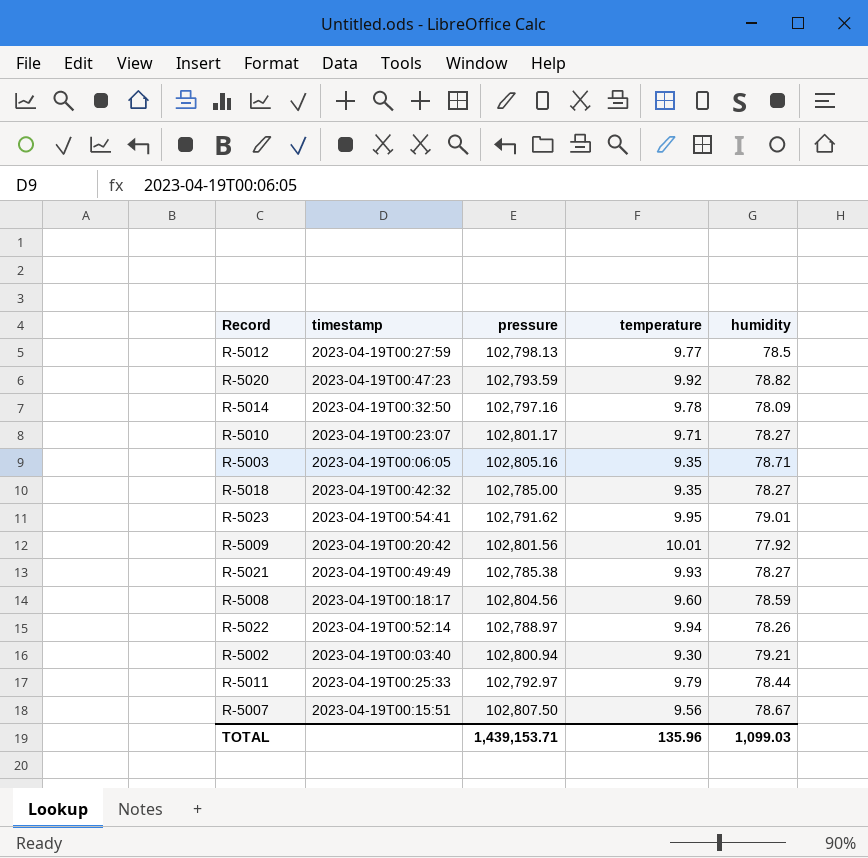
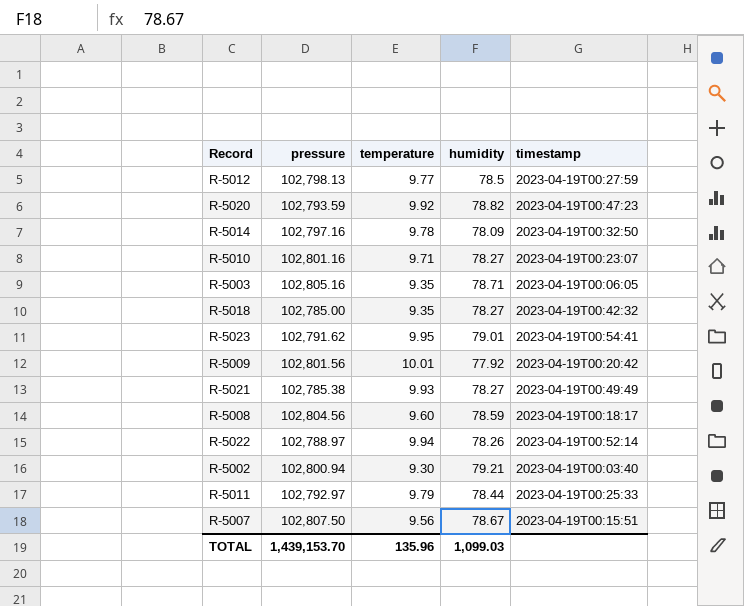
column timestamp | position: 2 -> 5
R-5010 | pressure: 102,801.17 -> 102,801.16
TOTAL | pressure: 1,439,153.71 -> 1,439,153.70

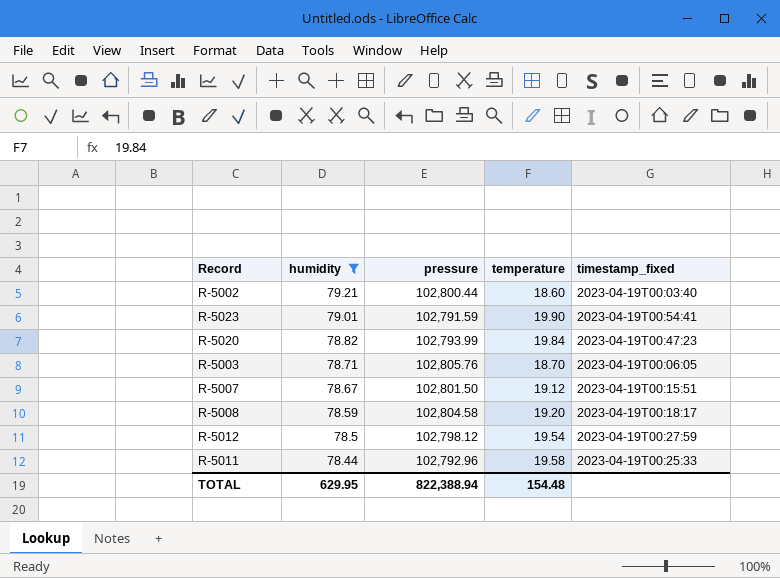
filter: none -> humidity >= 78.44
row order: none -> humidity descending
column humidity | position: 4 -> 2
column name: timestamp -> timestamp_fixed
R-5002 | pressure: 102,800.94 -> 102,800.44
R-5002 | temperature: 9.30 -> 18.60
R-5023 | pressure: 102,791.62 -> 102,791.59
R-5023 | temperature: 9.95 -> 19.90
R-5020 | pressure: 102,793.59 -> 102,793.99
R-5020 | temperature: 9.92 -> 19.84
R-5003 | pressure: 102,805.16 -> 102,805.76
R-5003 | temperature: 9.35 -> 18.70
R-5007 | pressure: 102,807.50 -> 102,801.50
R-5007 | temperature: 9.56 -> 19.12
R-5008 | pressure: 102,804.56 -> 102,804.58
R-5008 | temperature: 9.60 -> 19.20
R-5012 | pressure: 102,798.13 -> 102,798.12
R-5012 | temperature: 9.77 -> 19.54
R-5011 | pressure: 102,792.97 -> 102,792.96
R-5011 | temperature: 9.79 -> 19.58
TOTAL | humidity: 1,099.03 -> 629.95
TOTAL | pressure: 1,439,153.70 -> 822,388.94
TOTAL | temperature: 135.96 -> 154.48

